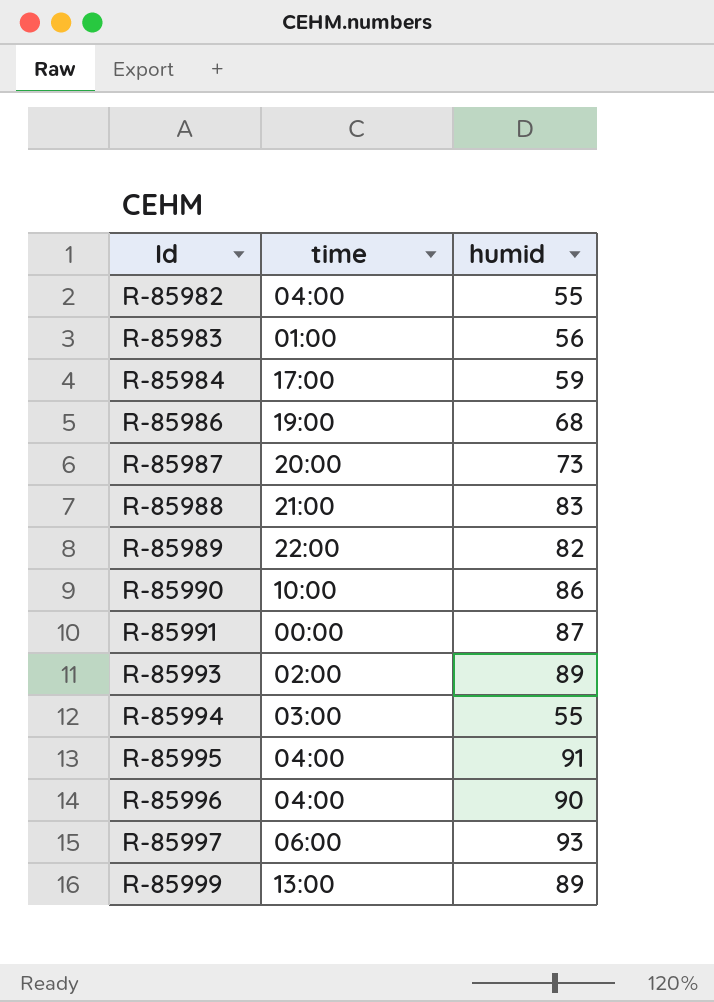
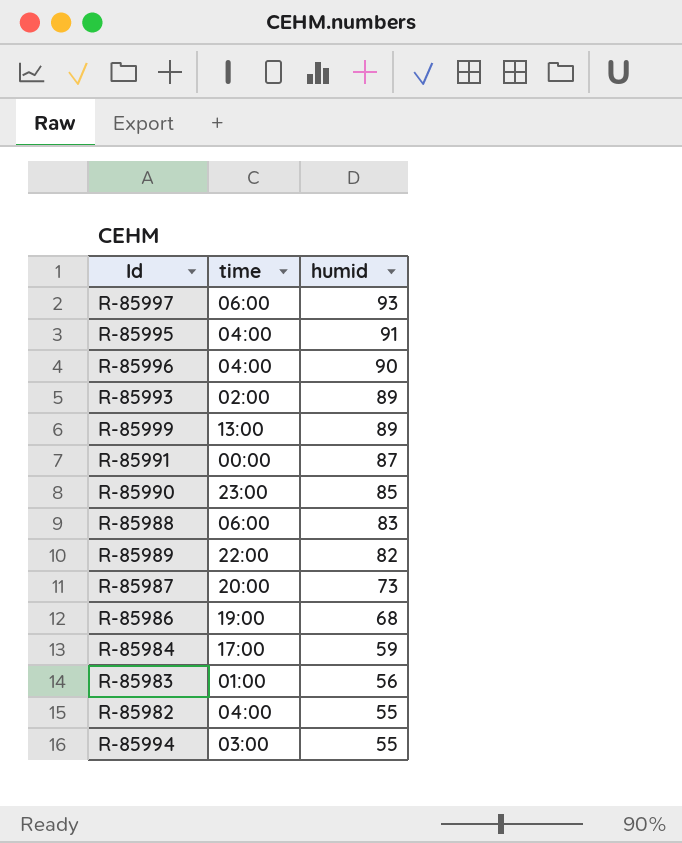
row order: Id ascending -> humid descending
R-85990 | time: 10:00 -> 23:00
R-85990 | humid: 86 -> 85
R-85988 | time: 21:00 -> 06:00

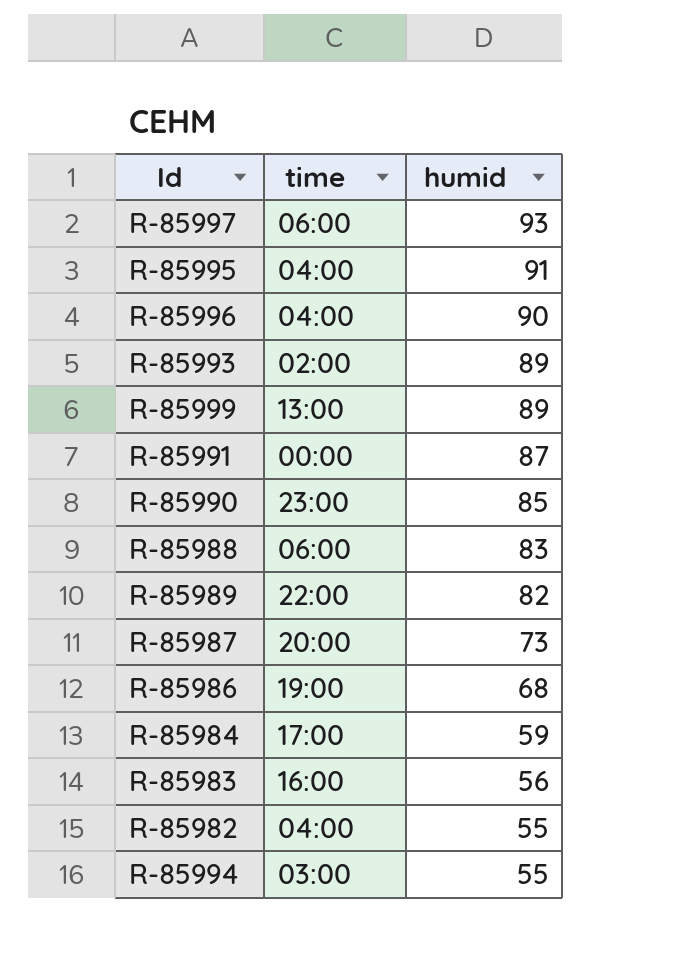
R-85983 | time: 01:00 -> 16:00

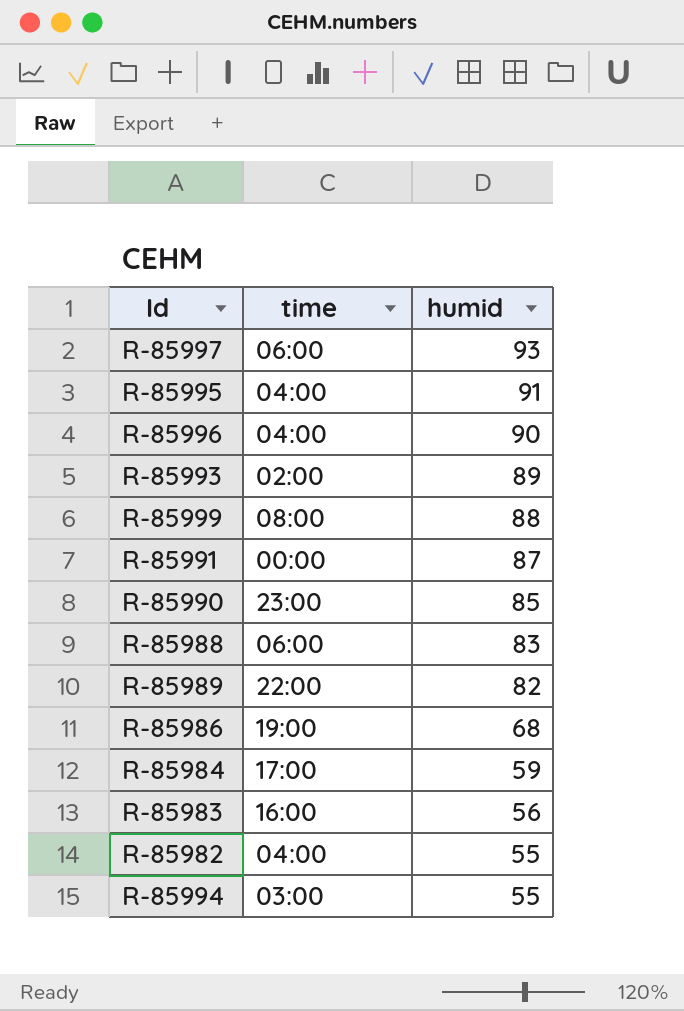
row R-85987: 20:00 | 73 -> none
R-85999 | time: 13:00 -> 08:00
R-85999 | humid: 89 -> 88

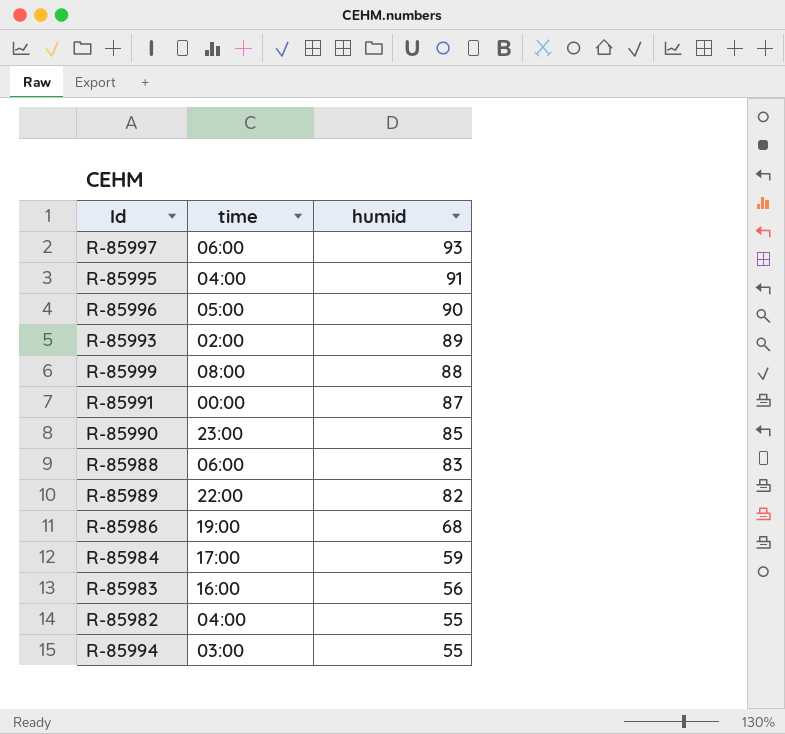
R-85996 | time: 04:00 -> 05:00

